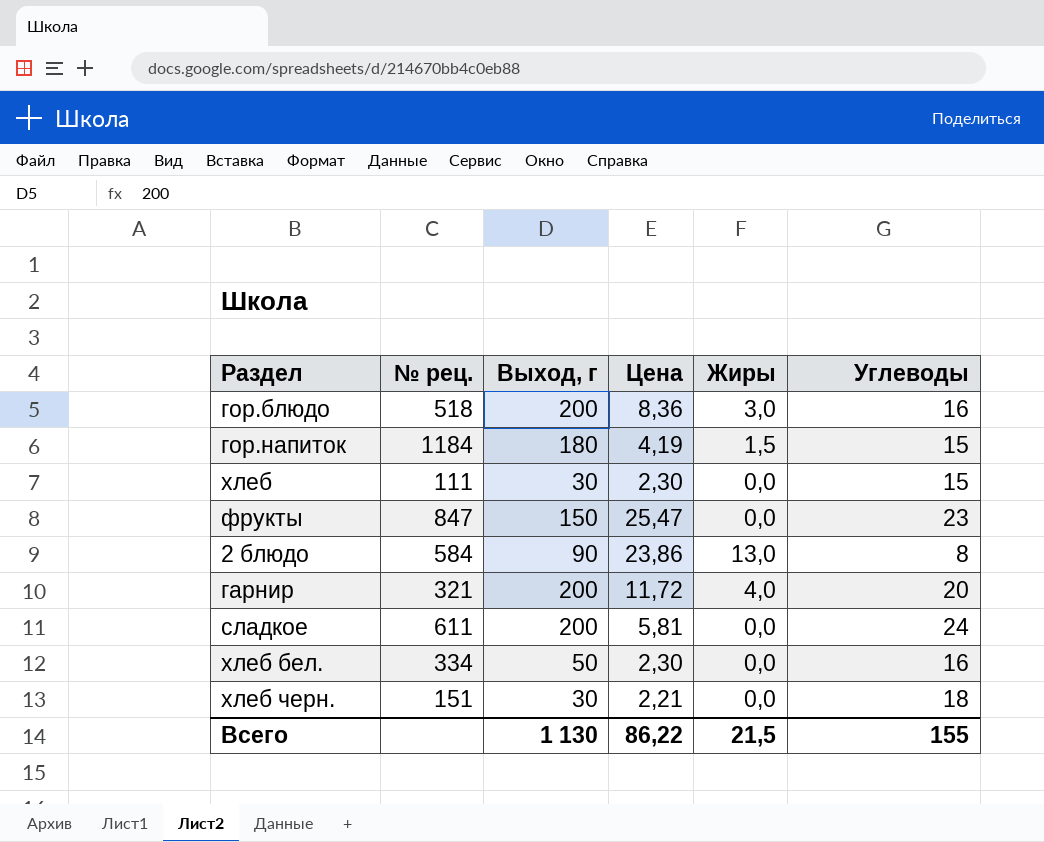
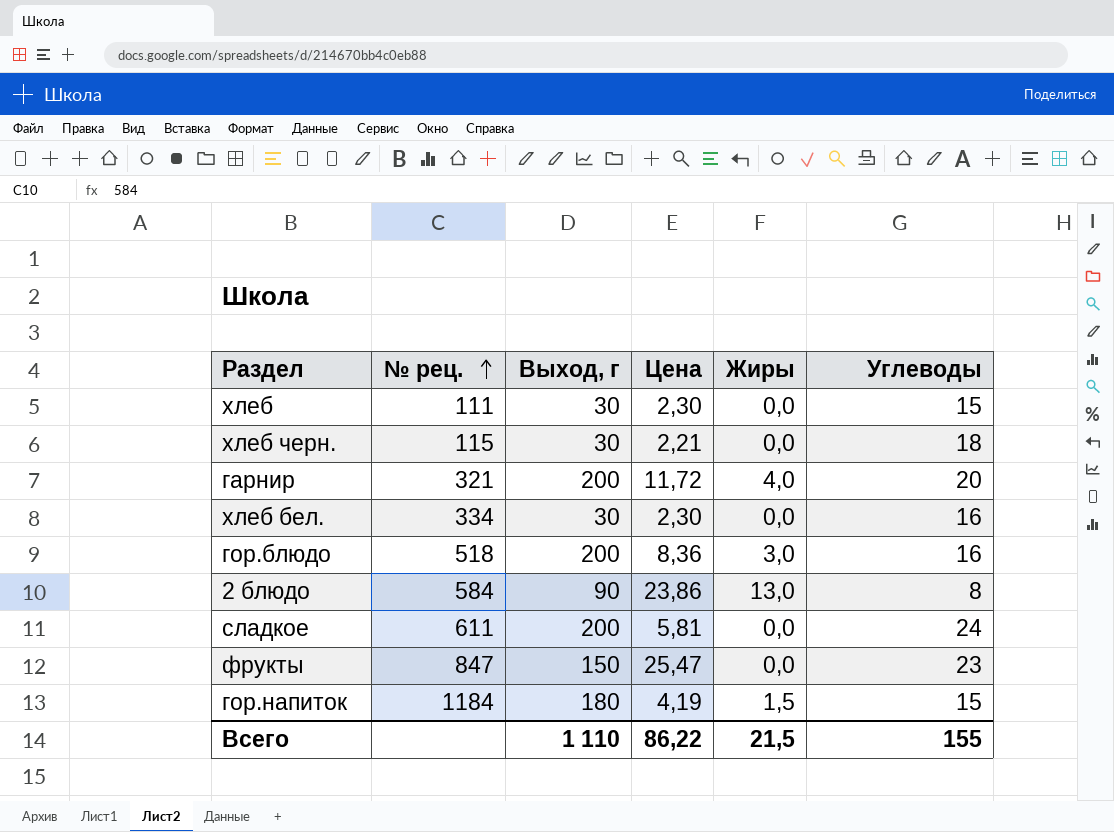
row order: none -> № рец. ascending
хлеб черн. | № рец.: 151 -> 115
хлеб бел. | Выход, г: 50 -> 30
Всего | Выход, г: 1 130 -> 1 110

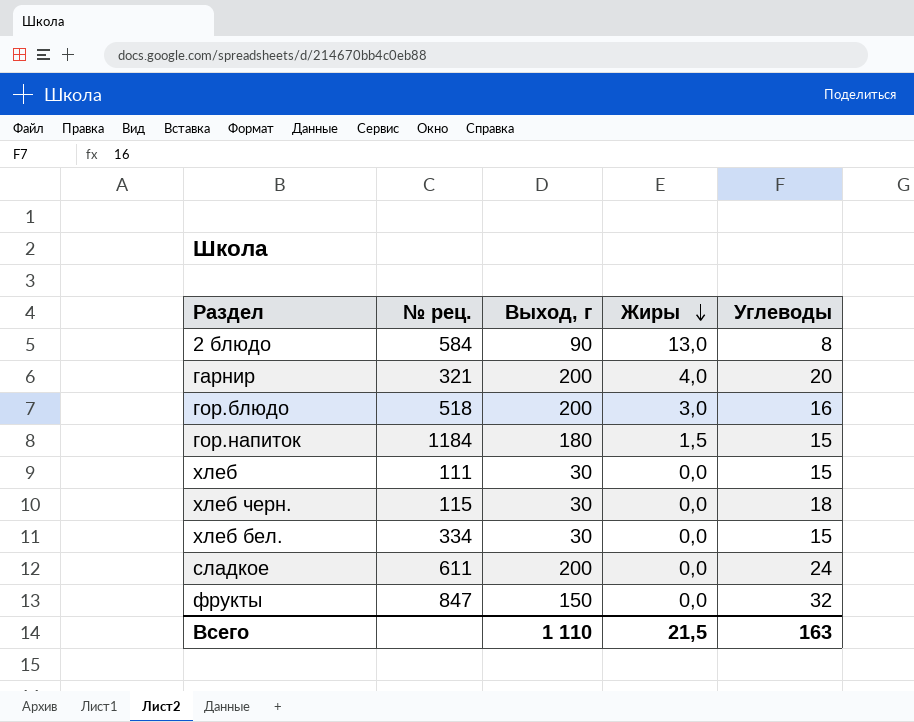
row order: № рец. ascending -> Жиры descending
column Цена | position: 4 -> none
хлеб бел. | Углеводы: 16 -> 15
фрукты | Углеводы: 23 -> 32
Всего | Углеводы: 155 -> 163

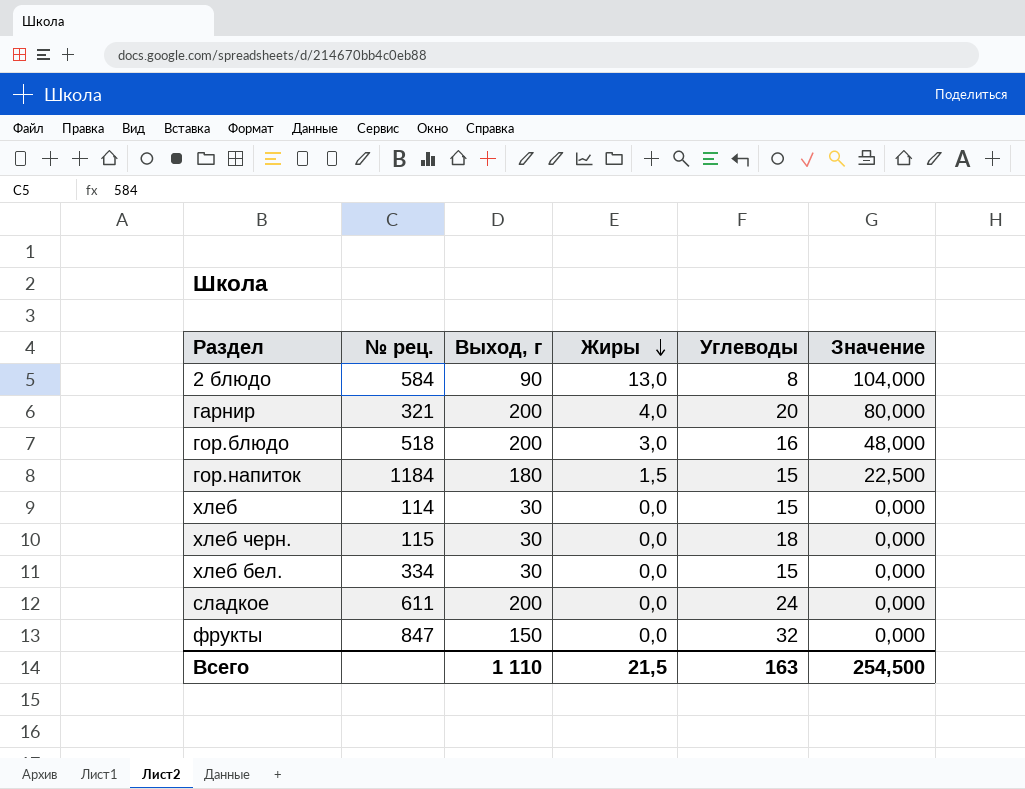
column Значение | formula: none -> [Жиры] * [Углеводы]
хлеб | № рец.: 111 -> 114

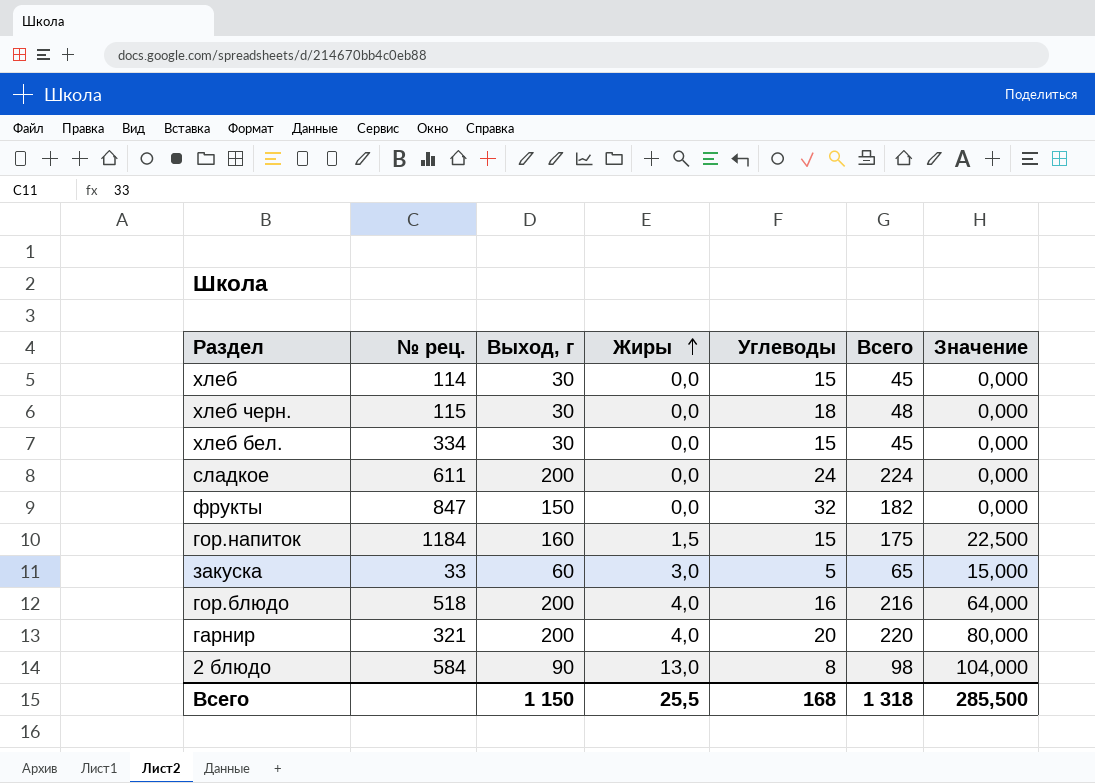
row order: Жиры descending -> Жиры ascending
column Всего | formula: none -> [Выход, г] + [Углеводы]
гор.напиток | Выход, г: 180 -> 160
row закуска: none -> 33 | 60 | 3,0 | 5 | 65 | 15,000
гор.блюдо | Жиры: 3,0 -> 4,0
гор.блюдо | Значение: 48,000 -> 64,000
Всего | Выход, г: 1 110 -> 1 150
Всего | Жиры: 21,5 -> 25,5
Всего | Углеводы: 163 -> 168
Всего | Значение: 254,500 -> 285,500

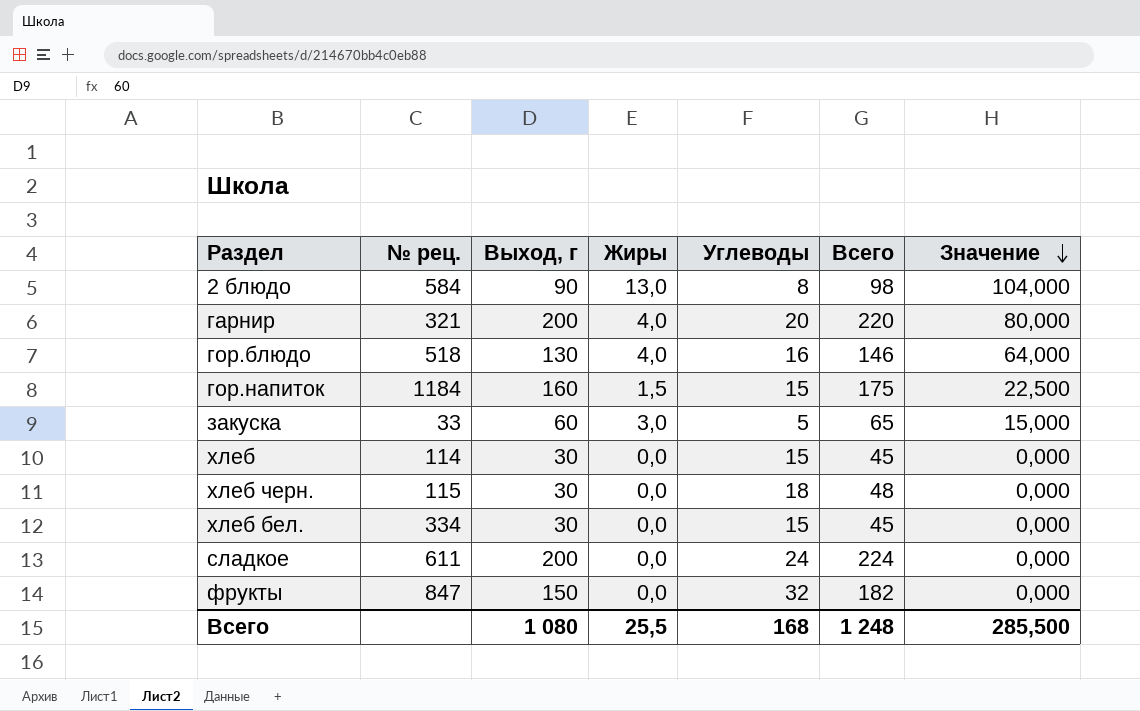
row order: Жиры ascending -> Значение descending
гор.блюдо | Выход, г: 200 -> 130
гор.блюдо | Всего: 216 -> 146
Всего | Выход, г: 1 150 -> 1 080
Всего | Всего: 1 318 -> 1 248

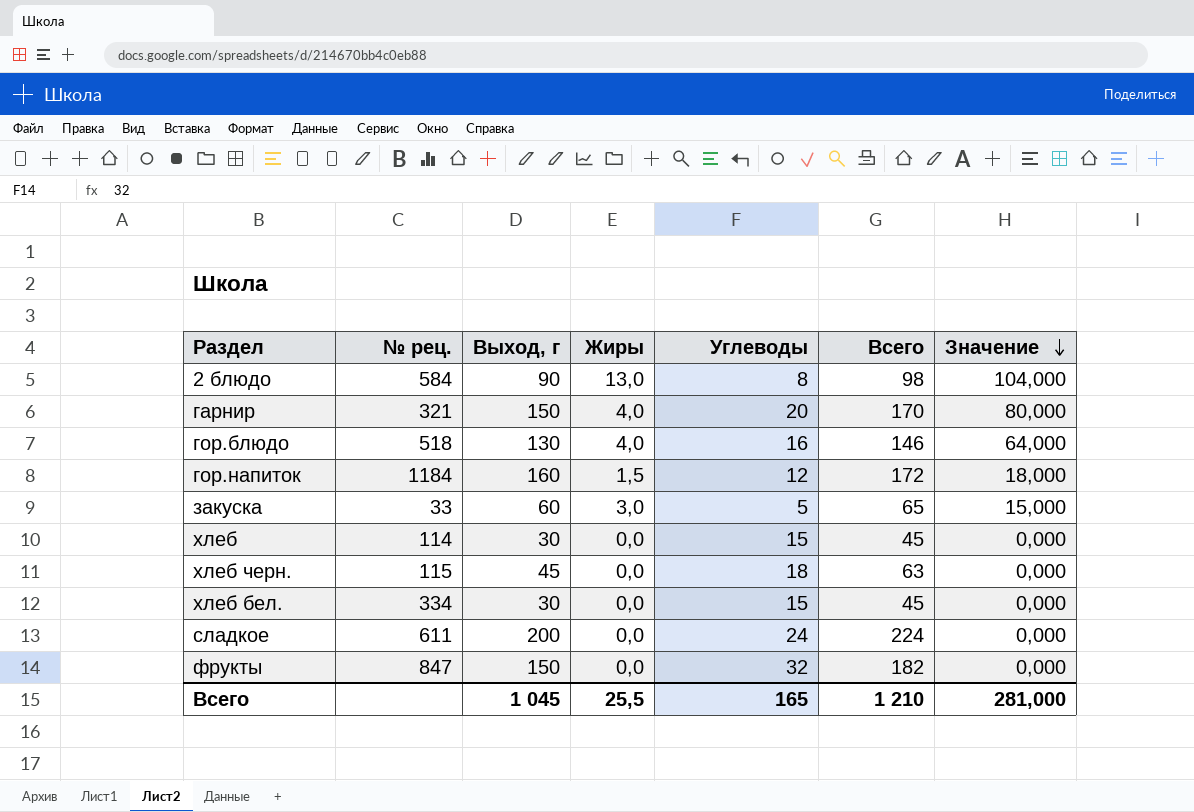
гарнир | Выход, г: 200 -> 150
гарнир | Всего: 220 -> 170
гор.напиток | Углеводы: 15 -> 12
гор.напиток | Всего: 175 -> 172
гор.напиток | Значение: 22,500 -> 18,000
хлеб черн. | Выход, г: 30 -> 45
хлеб черн. | Всего: 48 -> 63
Всего | Выход, г: 1 080 -> 1 045
Всего | Углеводы: 168 -> 165
Всего | Всего: 1 248 -> 1 210
Всего | Значение: 285,500 -> 281,000

